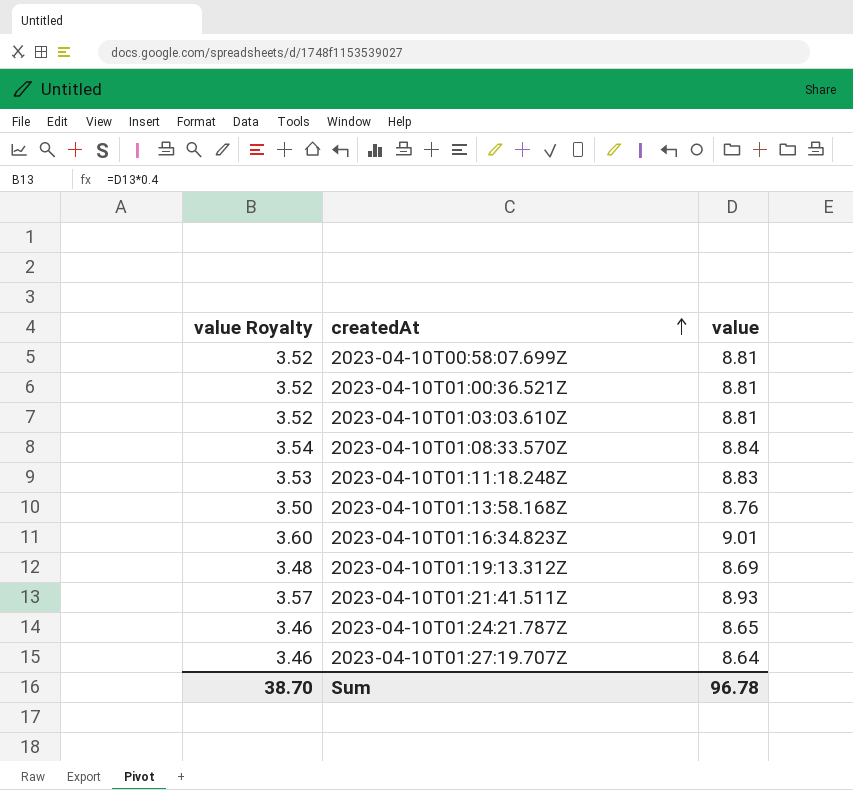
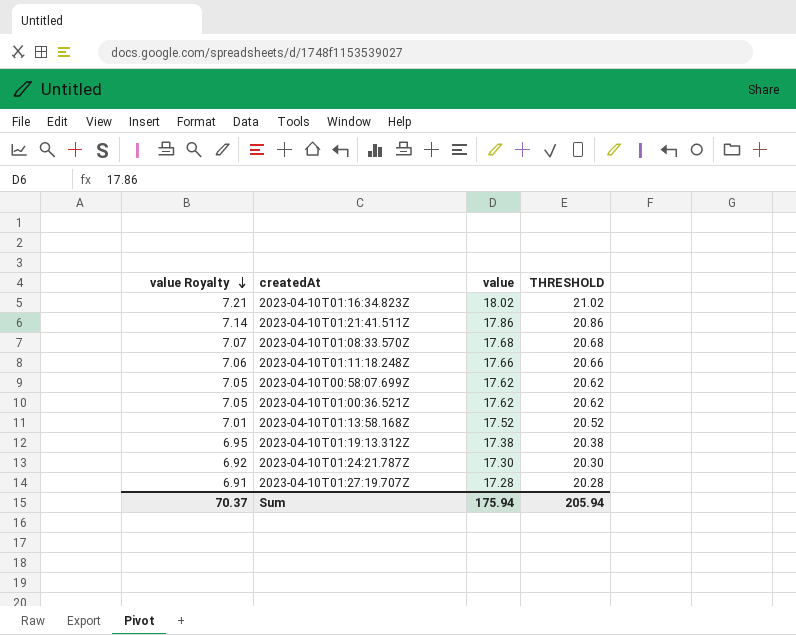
row order: createdAt ascending -> value Royalty descending
column THRESHOLD | formula: none -> [value] + 3
row 2023-04-10T01:03:03.610Z: 3.52 | 8.81 -> none
2023-04-10T01:16:34.823Z | value Royalty: 3.60 -> 7.21
2023-04-10T01:16:34.823Z | value: 9.01 -> 18.02
2023-04-10T01:21:41.511Z | value Royalty: 3.57 -> 7.14
2023-04-10T01:21:41.511Z | value: 8.93 -> 17.86
2023-04-10T01:08:33.570Z | value Royalty: 3.54 -> 7.07
2023-04-10T01:08:33.570Z | value: 8.84 -> 17.68
2023-04-10T01:11:18.248Z | value Royalty: 3.53 -> 7.06
2023-04-10T01:11:18.248Z | value: 8.83 -> 17.66
2023-04-10T00:58:07.699Z | value Royalty: 3.52 -> 7.05
2023-04-10T00:58:07.699Z | value: 8.81 -> 17.62
2023-04-10T01:00:36.521Z | value Royalty: 3.52 -> 7.05
2023-04-10T01:00:36.521Z | value: 8.81 -> 17.62
2023-04-10T01:13:58.168Z | value Royalty: 3.50 -> 7.01
2023-04-10T01:13:58.168Z | value: 8.76 -> 17.52
2023-04-10T01:19:13.312Z | value Royalty: 3.48 -> 6.95
2023-04-10T01:19:13.312Z | value: 8.69 -> 17.38
2023-04-10T01:24:21.787Z | value Royalty: 3.46 -> 6.92
2023-04-10T01:24:21.787Z | value: 8.65 -> 17.30
2023-04-10T01:27:19.707Z | value Royalty: 3.46 -> 6.91
2023-04-10T01:27:19.707Z | value: 8.64 -> 17.28
Sum | value Royalty: 38.70 -> 70.37
Sum | value: 96.78 -> 175.94

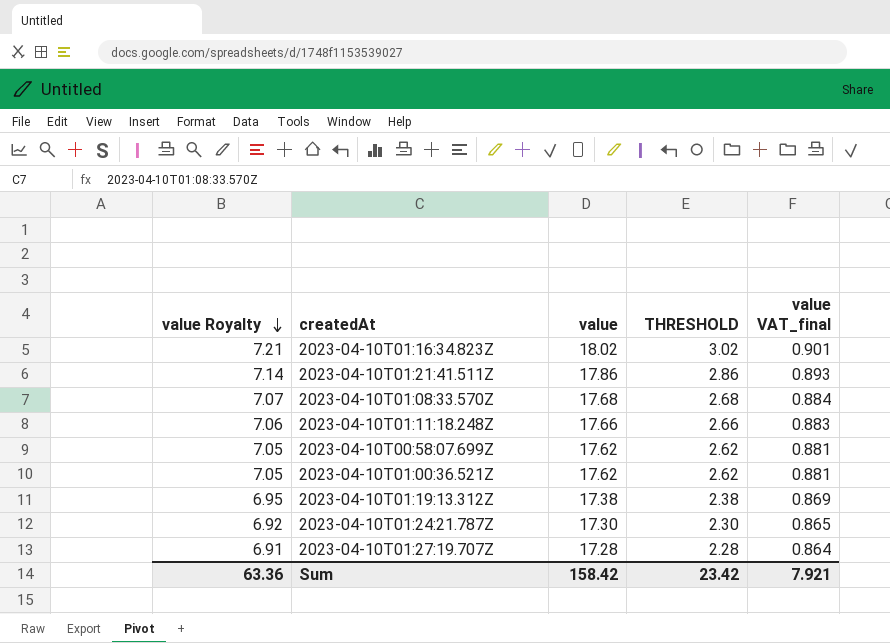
column THRESHOLD | formula: [value] + 3 -> [value] - 15
column value VAT_final | formula: none -> [value] * 0.05
row 2023-04-10T01:13:58.168Z: 7.01 | 17.52 | 20.52 -> none
Sum | value Royalty: 70.37 -> 63.36
Sum | value: 175.94 -> 158.42
Sum | THRESHOLD: 205.94 -> 23.42

